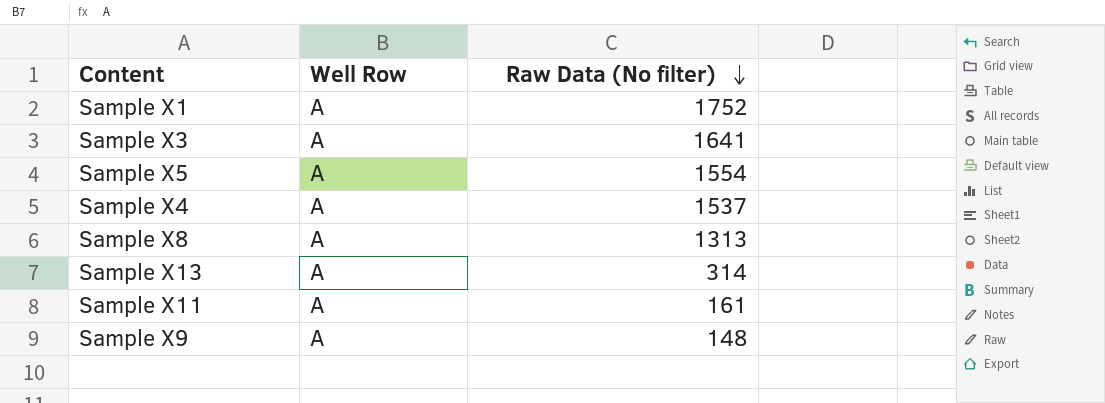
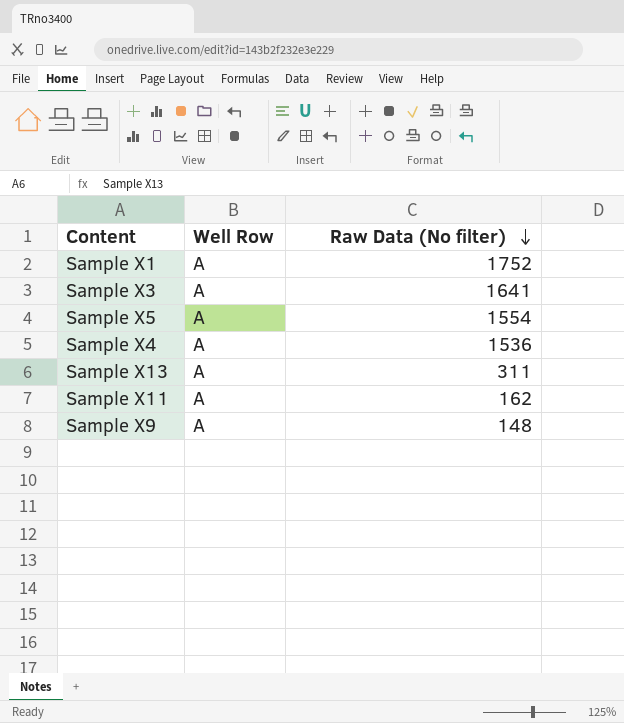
row Sample X8: A | 1313 -> none
Sample X4 | Raw Data (No filter): 1537 -> 1536
Sample X13 | Raw Data (No filter): 314 -> 311
Sample X11 | Raw Data (No filter): 161 -> 162

